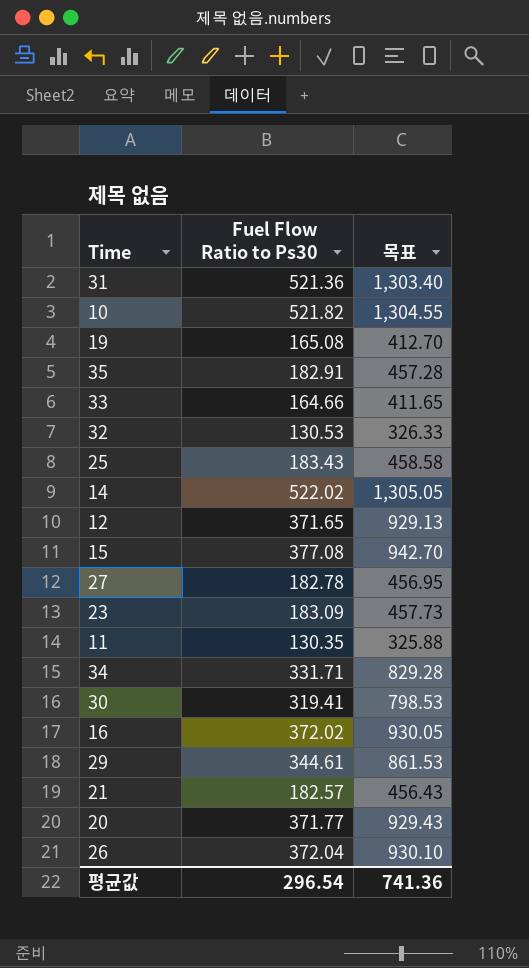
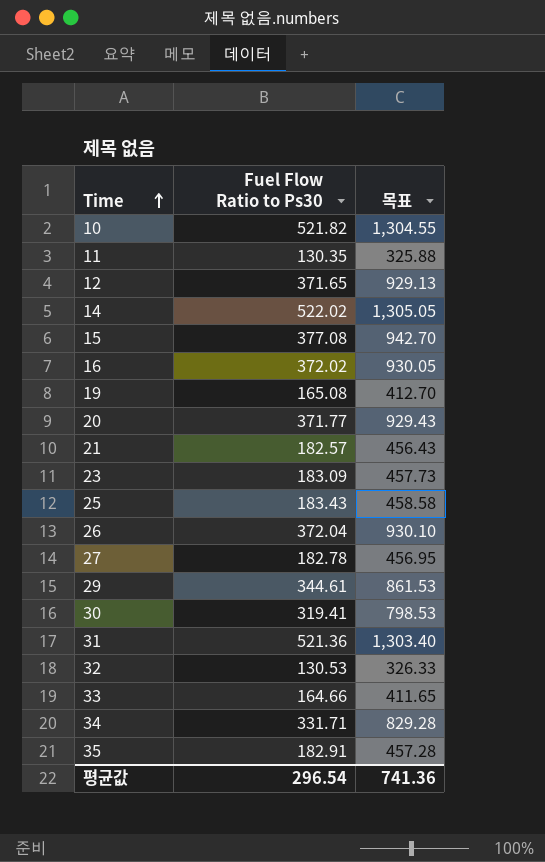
row order: none -> Time ascending

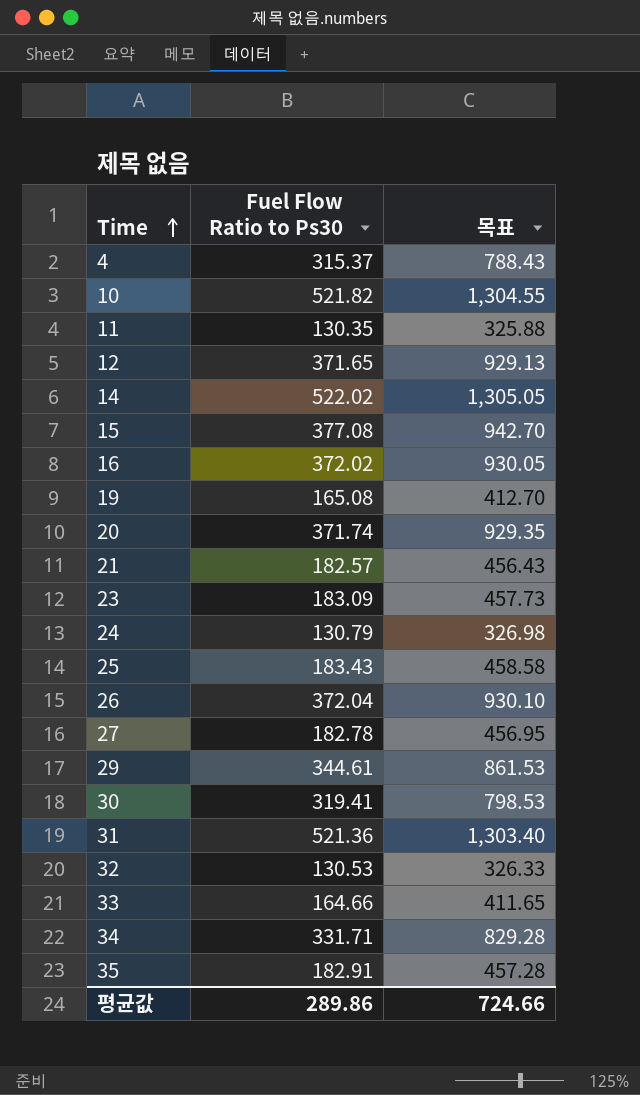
row 4: none -> 315.37 | 788.43
20 | Fuel Flow Ratio to Ps30: 371.77 -> 371.74
20 | 목표: 929.43 -> 929.35
row 24: none -> 130.79 | 326.98
평균값 | Fuel Flow Ratio to Ps30: 296.54 -> 289.86
평균값 | 목표: 741.36 -> 724.66

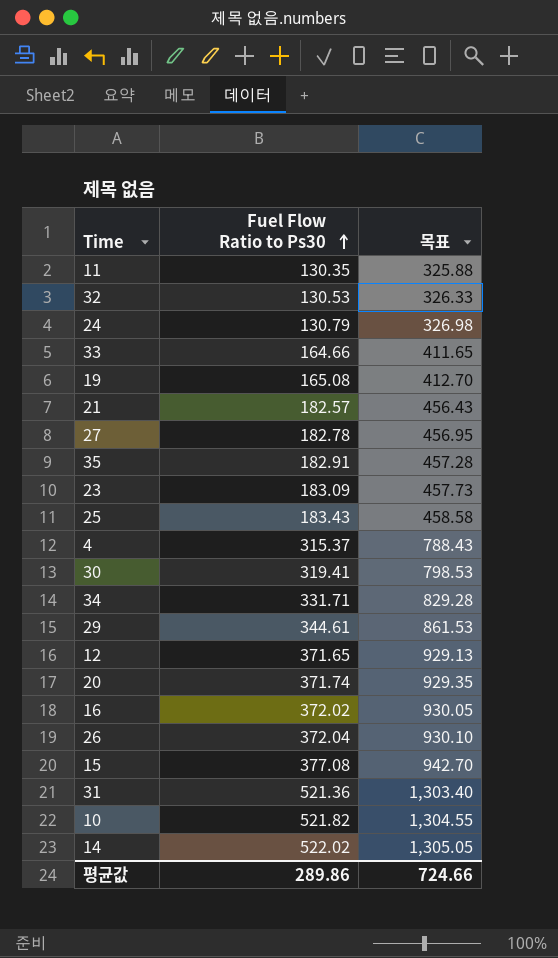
row order: Time ascending -> Fuel Flow Ratio to Ps30 ascending

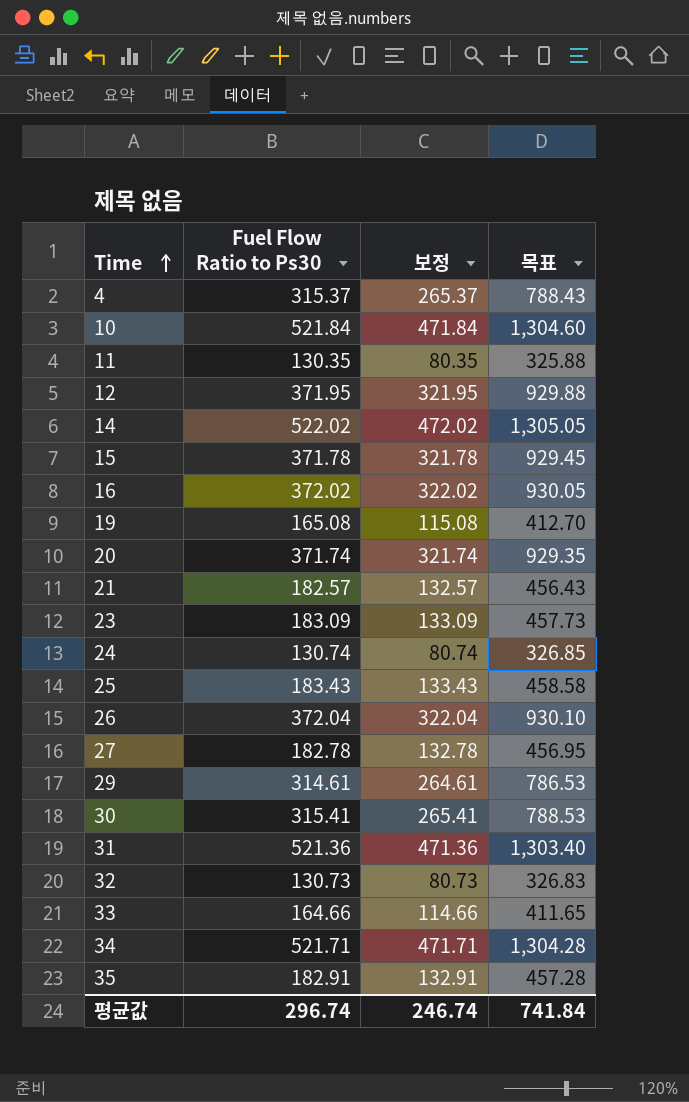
row order: Fuel Flow Ratio to Ps30 ascending -> Time ascending
column 보정 | formula: none -> [Fuel Flow Ratio to Ps30] - 50
10 | Fuel Flow Ratio to Ps30: 521.82 -> 521.84
10 | 목표: 1,304.55 -> 1,304.60
12 | Fuel Flow Ratio to Ps30: 371.65 -> 371.95
12 | 목표: 929.13 -> 929.88
15 | Fuel Flow Ratio to Ps30: 377.08 -> 371.78
15 | 목표: 942.70 -> 929.45
24 | Fuel Flow Ratio to Ps30: 130.79 -> 130.74
24 | 목표: 326.98 -> 326.85
29 | Fuel Flow Ratio to Ps30: 344.61 -> 314.61
29 | 목표: 861.53 -> 786.53
30 | Fuel Flow Ratio to Ps30: 319.41 -> 315.41
30 | 목표: 798.53 -> 788.53
32 | Fuel Flow Ratio to Ps30: 130.53 -> 130.73
32 | 목표: 326.33 -> 326.83
34 | Fuel Flow Ratio to Ps30: 331.71 -> 521.71
34 | 목표: 829.28 -> 1,304.28
평균값 | Fuel Flow Ratio to Ps30: 289.86 -> 296.74
평균값 | 목표: 724.66 -> 741.84

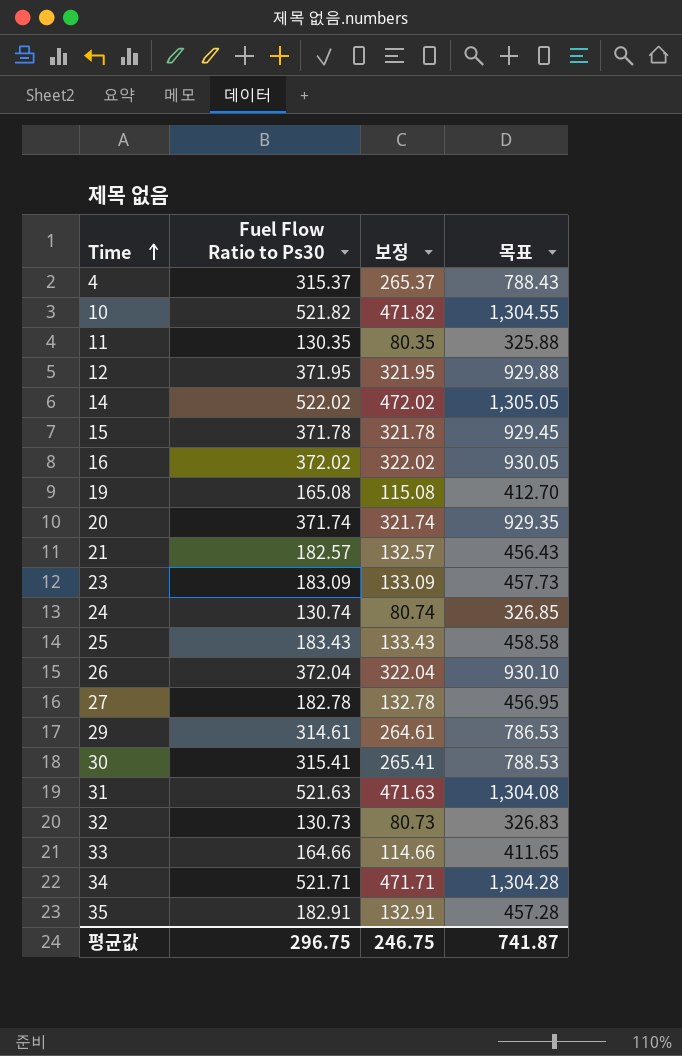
10 | Fuel Flow Ratio to Ps30: 521.84 -> 521.82
10 | 보정: 471.84 -> 471.82
10 | 목표: 1,304.60 -> 1,304.55
31 | Fuel Flow Ratio to Ps30: 521.36 -> 521.63
31 | 보정: 471.36 -> 471.63
31 | 목표: 1,303.40 -> 1,304.08
평균값 | Fuel Flow Ratio to Ps30: 296.74 -> 296.75
평균값 | 보정: 246.74 -> 246.75
평균값 | 목표: 741.84 -> 741.87

